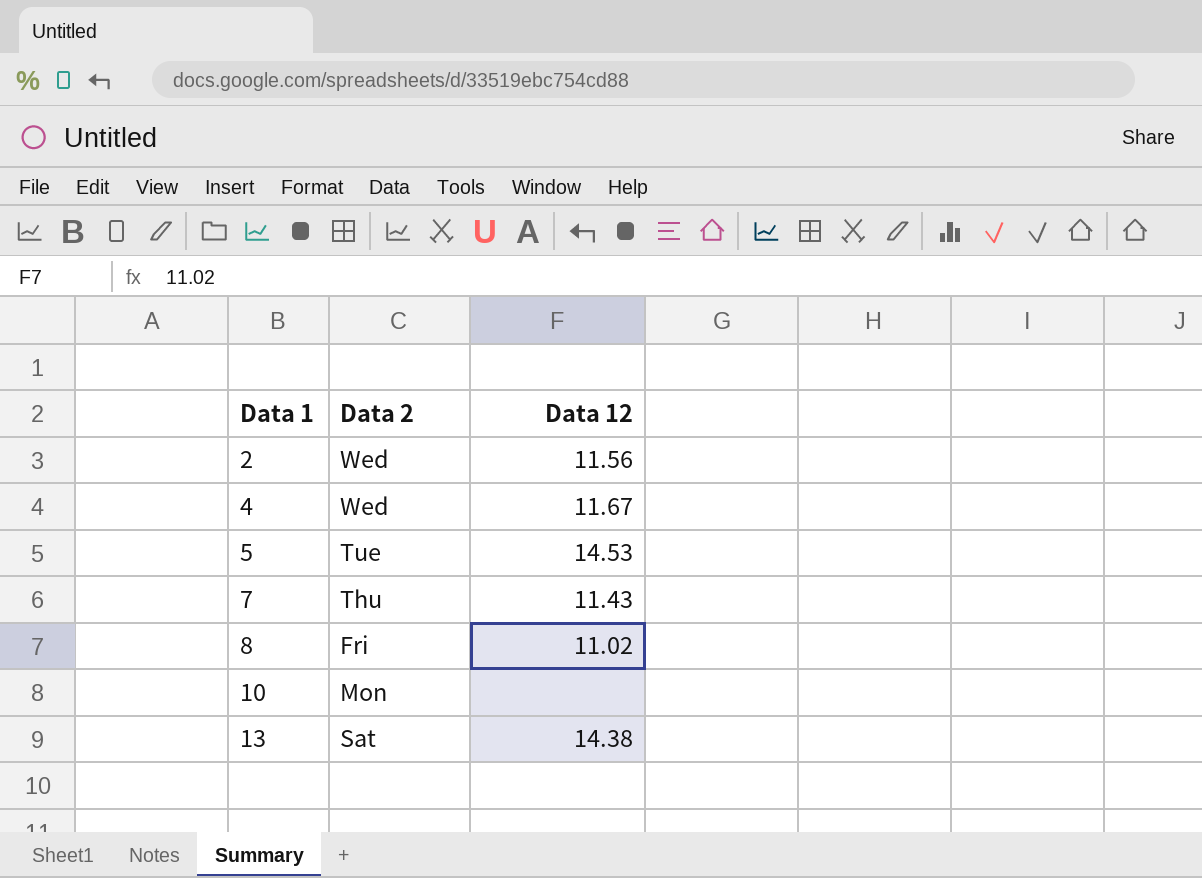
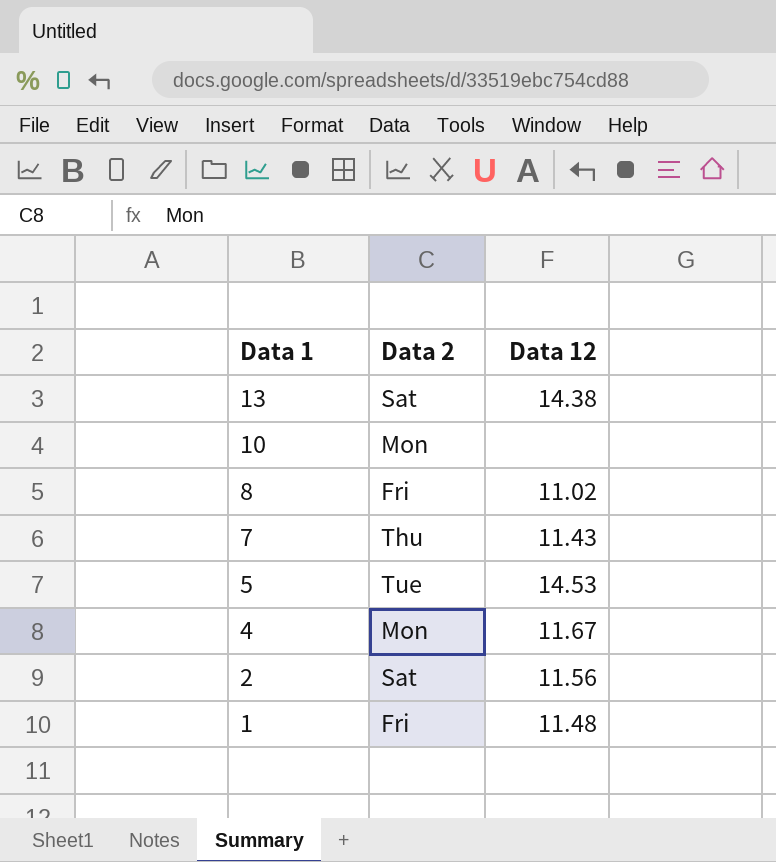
row order: Data 1 ascending -> Data 1 descending
4 | Data 2: Wed -> Mon
2 | Data 2: Wed -> Sat
row 1: none -> Fri | 11.48

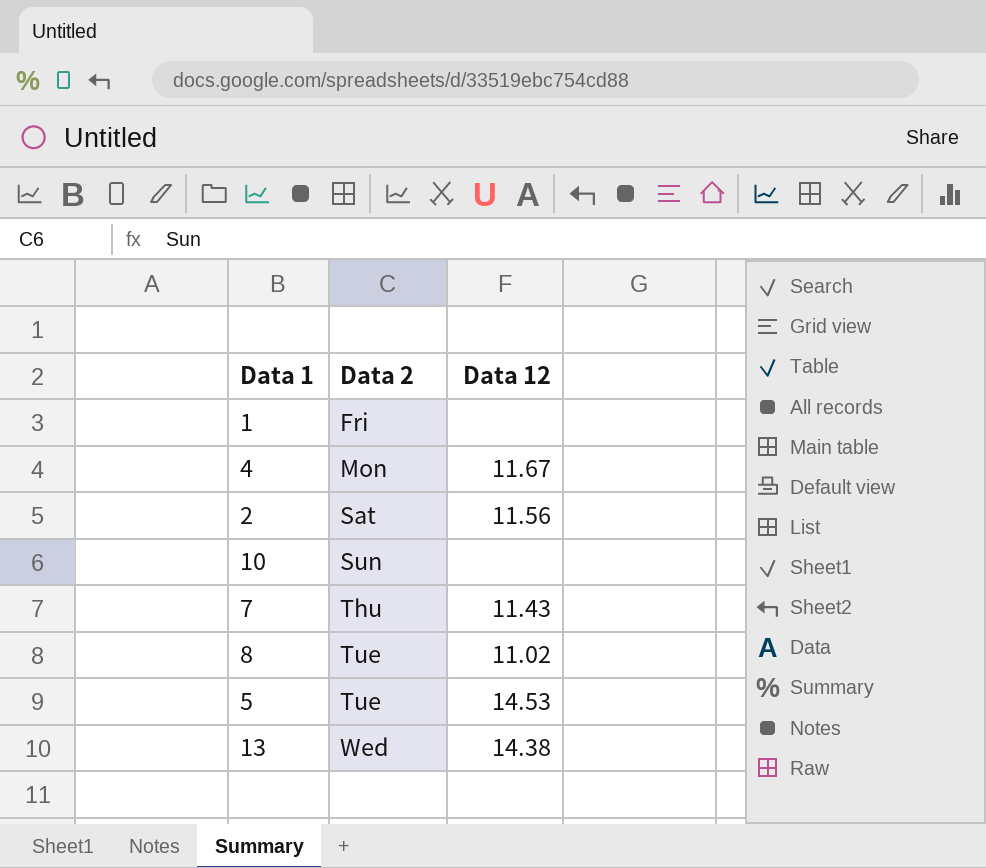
row order: Data 1 descending -> Data 2 ascending
1 | Data 12: 11.48 -> none
10 | Data 2: Mon -> Sun
8 | Data 2: Fri -> Tue
13 | Data 2: Sat -> Wed

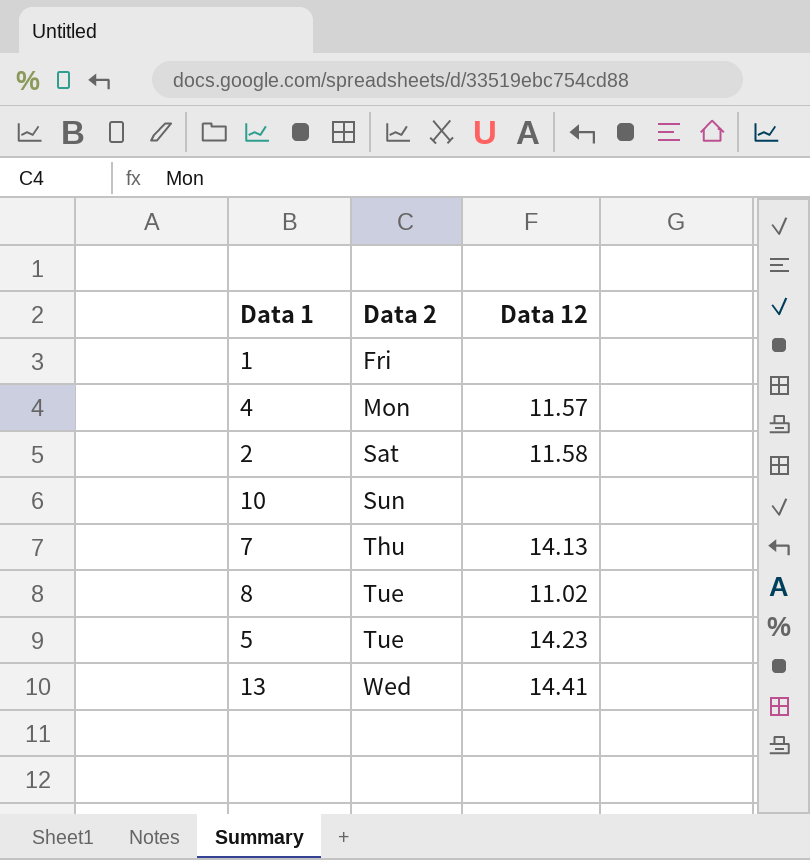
4 | Data 12: 11.67 -> 11.57
2 | Data 12: 11.56 -> 11.58
7 | Data 12: 11.43 -> 14.13
5 | Data 12: 14.53 -> 14.23
13 | Data 12: 14.38 -> 14.41

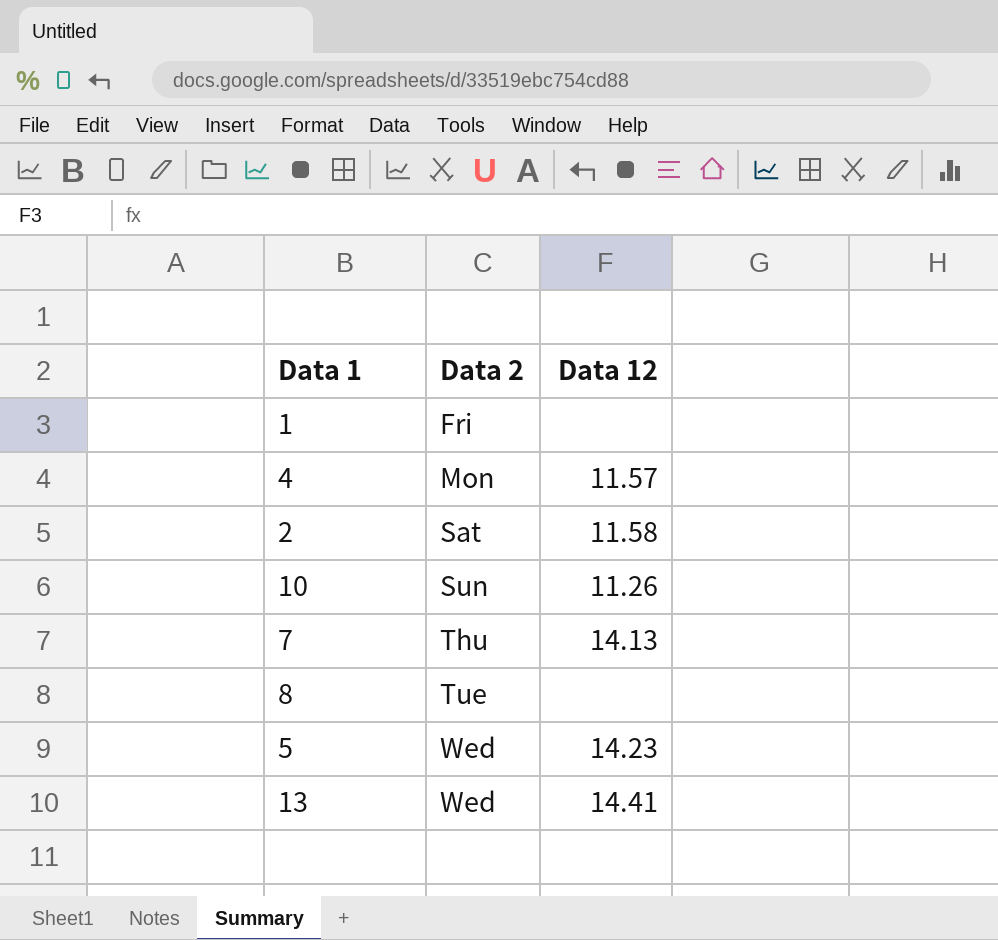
10 | Data 12: none -> 11.26
8 | Data 12: 11.02 -> none
5 | Data 2: Tue -> Wed

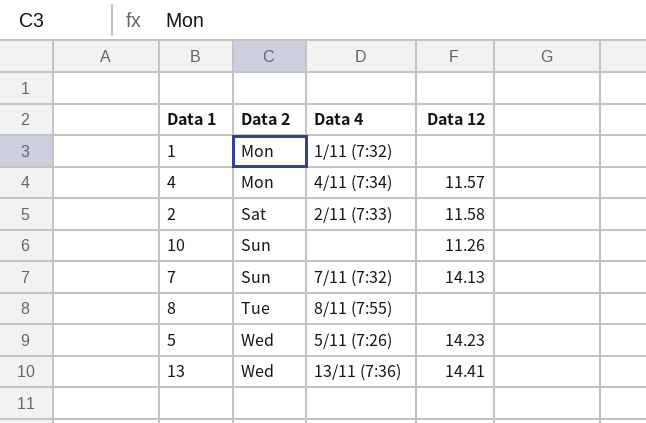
column Data 4 | position: none -> 3
1 | Data 2: Fri -> Mon
7 | Data 2: Thu -> Sun

